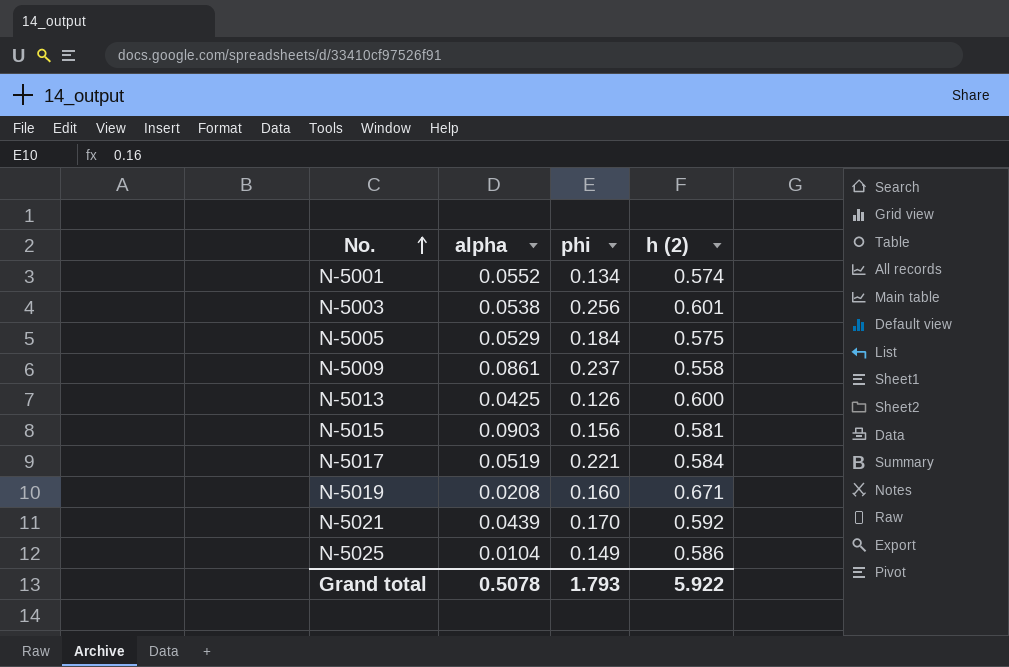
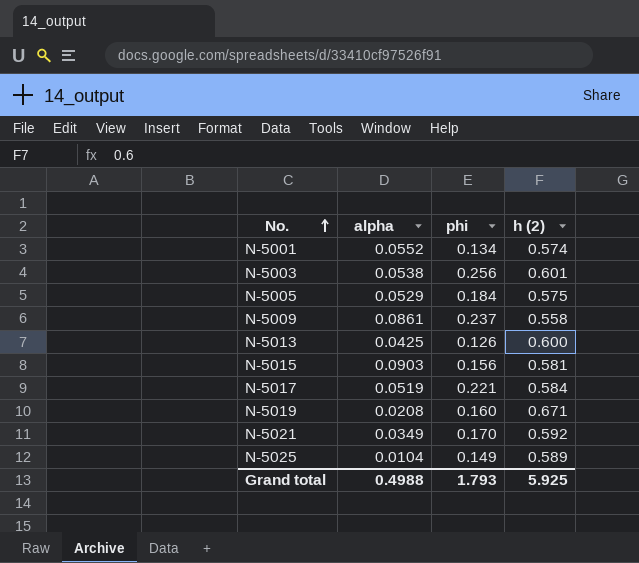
N-5021 | alpha: 0.0439 -> 0.0349
N-5025 | h (2): 0.586 -> 0.589
Grand total | alpha: 0.5078 -> 0.4988
Grand total | h (2): 5.922 -> 5.925

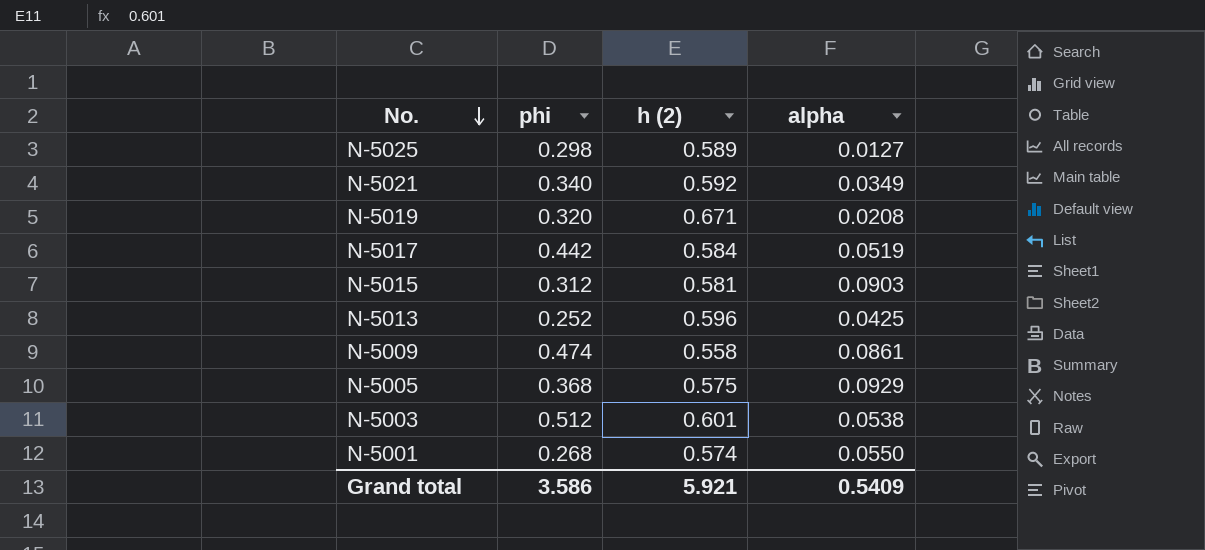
row order: No. ascending -> No. descending
column alpha | position: 2 -> 4
N-5025 | phi: 0.149 -> 0.298
N-5025 | alpha: 0.0104 -> 0.0127
N-5021 | phi: 0.170 -> 0.340
N-5019 | phi: 0.160 -> 0.320
N-5017 | phi: 0.221 -> 0.442
N-5015 | phi: 0.156 -> 0.312
N-5013 | phi: 0.126 -> 0.252
N-5013 | h (2): 0.600 -> 0.596
N-5009 | phi: 0.237 -> 0.474
N-5005 | phi: 0.184 -> 0.368
N-5005 | alpha: 0.0529 -> 0.0929
N-5003 | phi: 0.256 -> 0.512
N-5001 | phi: 0.134 -> 0.268
N-5001 | alpha: 0.0552 -> 0.0550
Grand total | phi: 1.793 -> 3.586
Grand total | h (2): 5.925 -> 5.921
Grand total | alpha: 0.4988 -> 0.5409

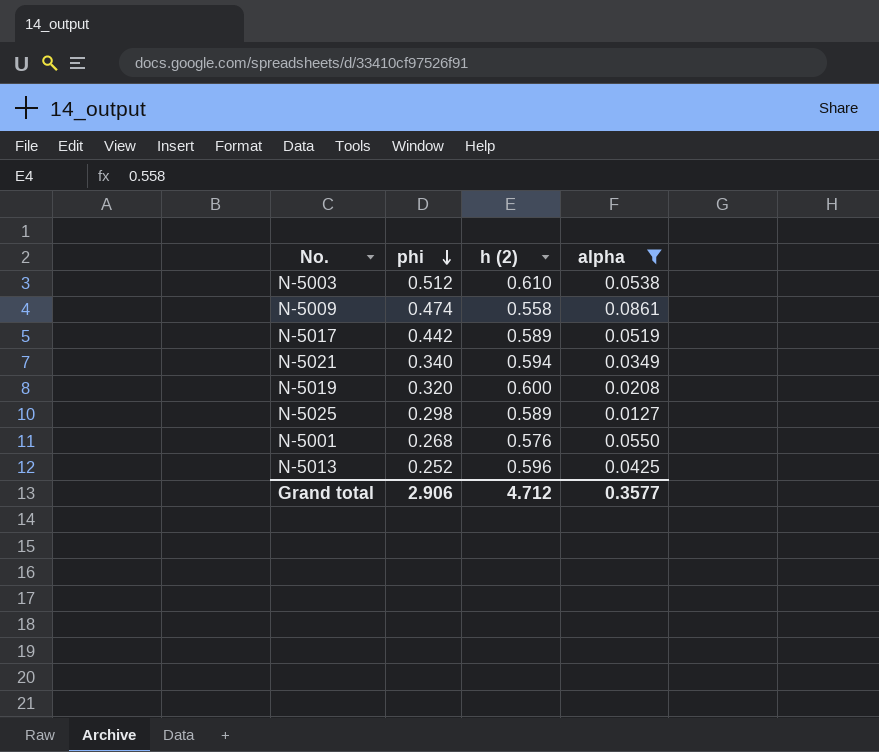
filter: none -> alpha <= 0.0861
row order: No. descending -> phi descending
N-5003 | h (2): 0.601 -> 0.610
N-5017 | h (2): 0.584 -> 0.589
N-5021 | h (2): 0.592 -> 0.594
N-5019 | h (2): 0.671 -> 0.600
N-5001 | h (2): 0.574 -> 0.576
Grand total | phi: 3.586 -> 2.906
Grand total | h (2): 5.921 -> 4.712
Grand total | alpha: 0.5409 -> 0.3577

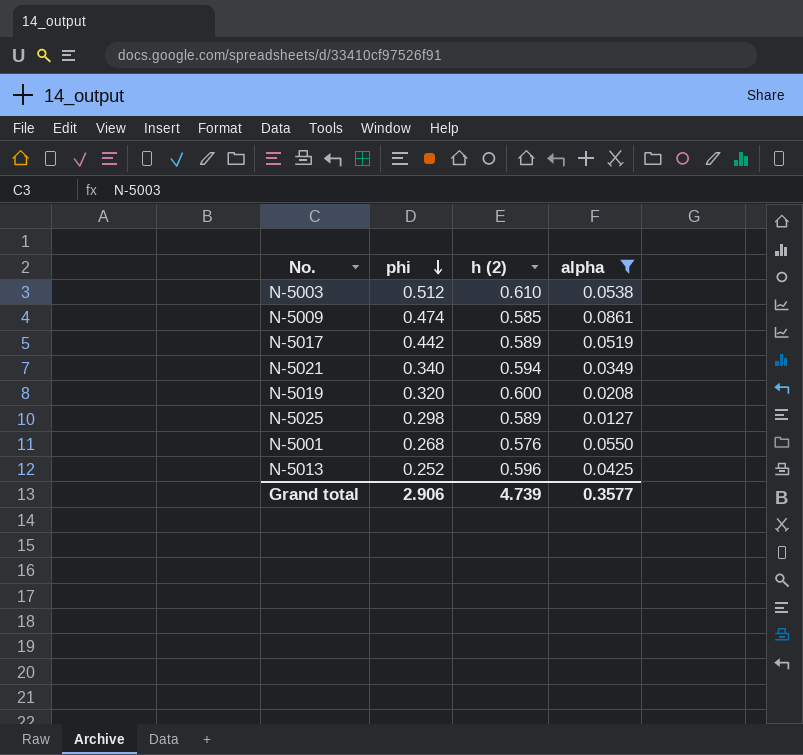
N-5009 | h (2): 0.558 -> 0.585
Grand total | h (2): 4.712 -> 4.739

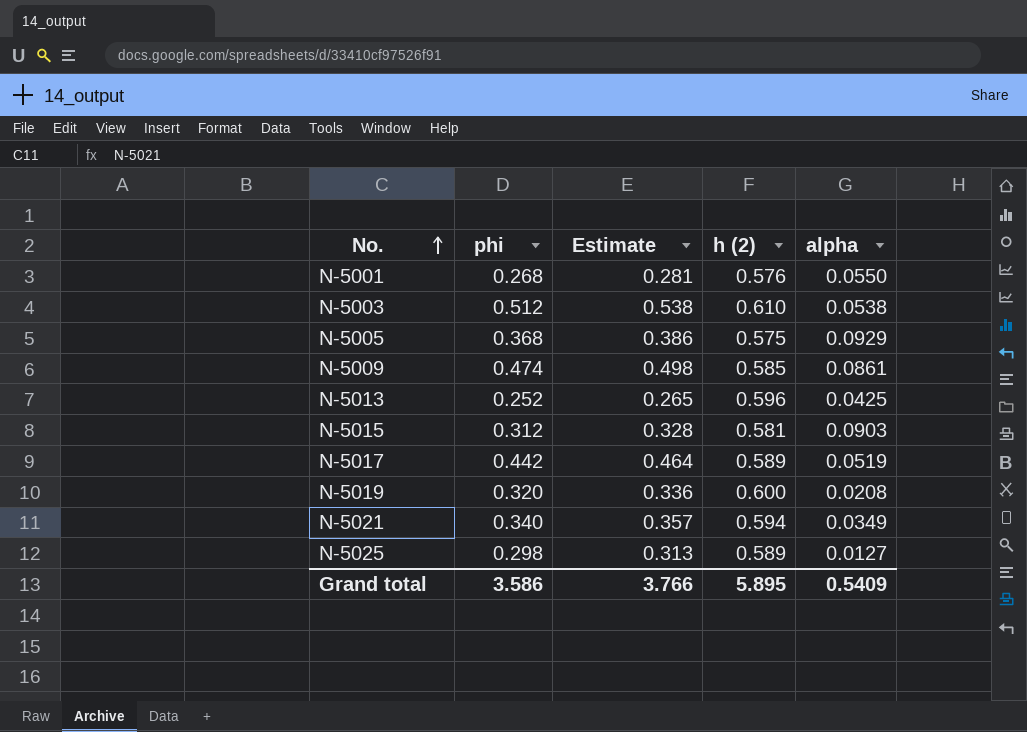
filter: alpha <= 0.0861 -> none
row order: phi descending -> No. ascending
column Estimate | formula: none -> [phi] * 1.05
Grand total | phi: 2.906 -> 3.586
Grand total | h (2): 4.739 -> 5.895
Grand total | alpha: 0.3577 -> 0.5409

